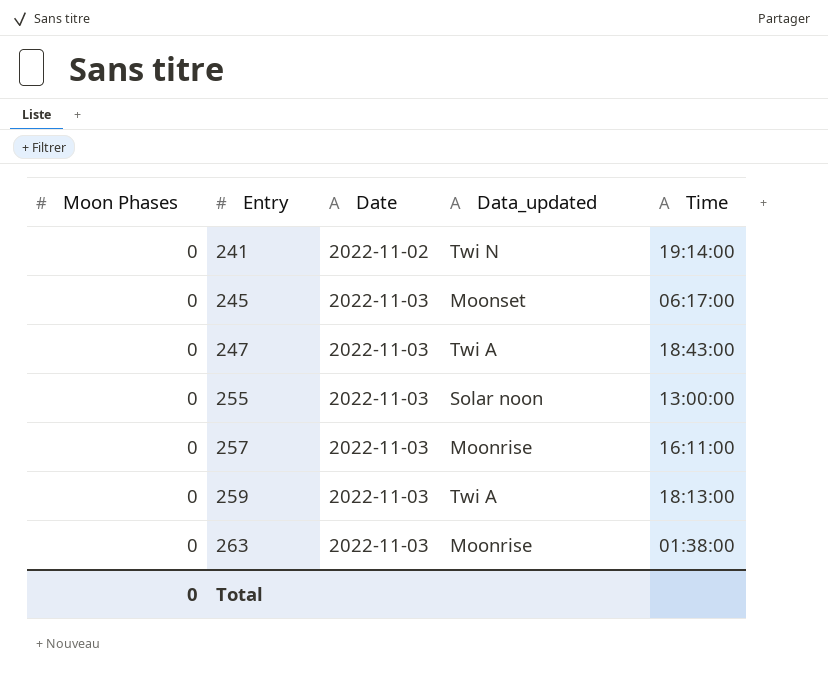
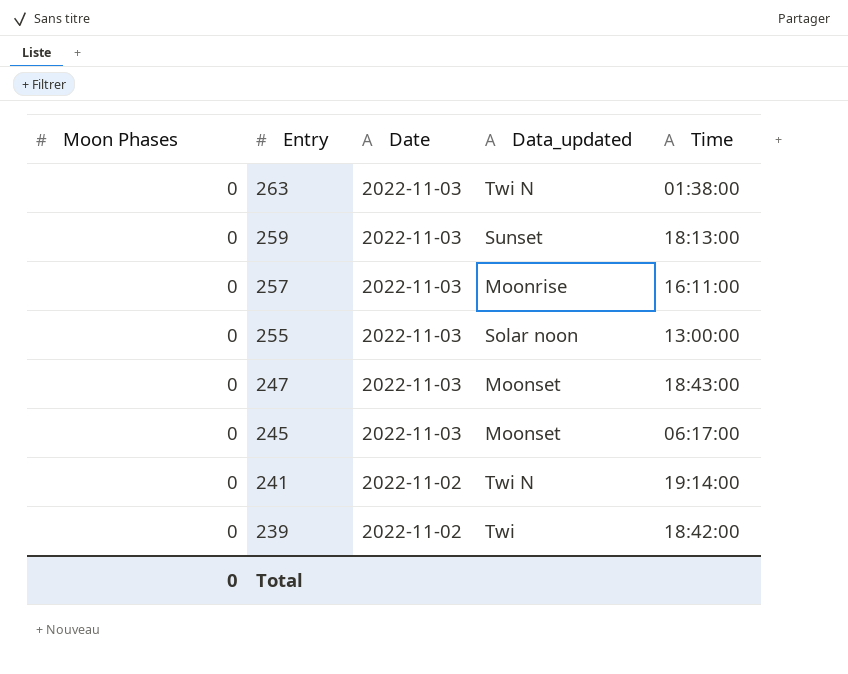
row order: Entry ascending -> Entry descending
263 | Data_updated: Moonrise -> Twi N
259 | Data_updated: Twi A -> Sunset
247 | Data_updated: Twi A -> Moonset
row 239: none -> 0 | 2022-11-02 | Twi | 18:42:00

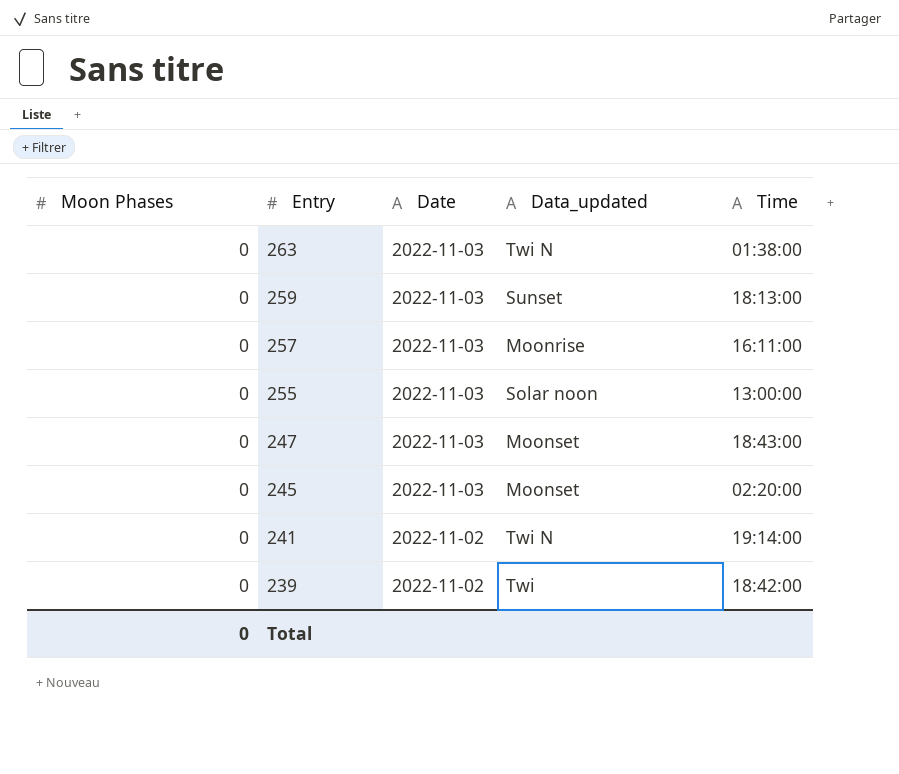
245 | Time: 06:17:00 -> 02:20:00

